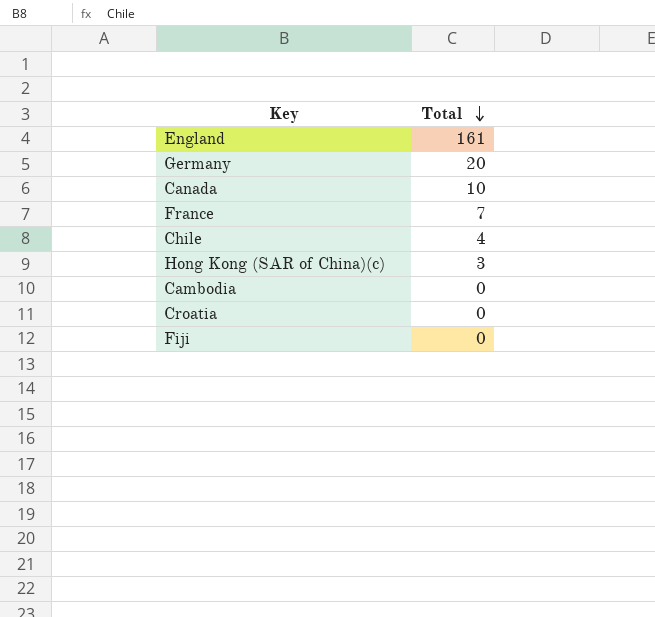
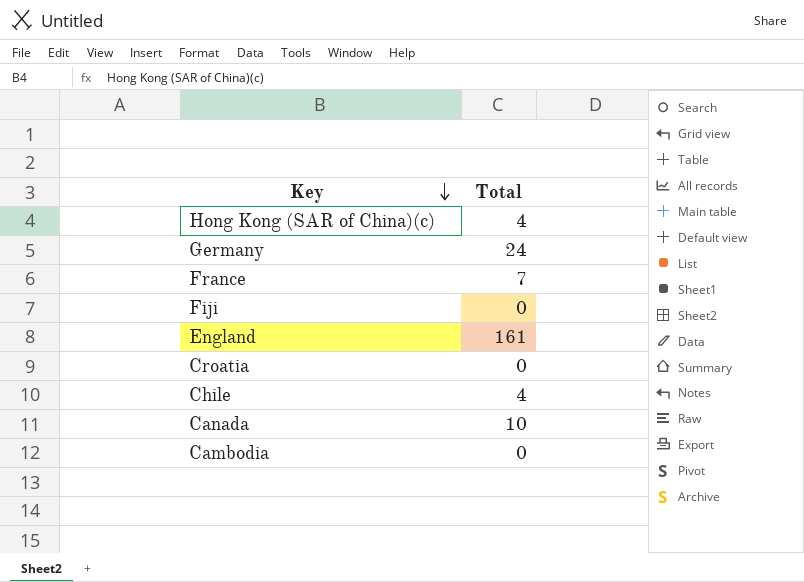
row order: Total descending -> Key descending
Hong Kong (SAR of China)(c) | Total: 3 -> 4
Germany | Total: 20 -> 24

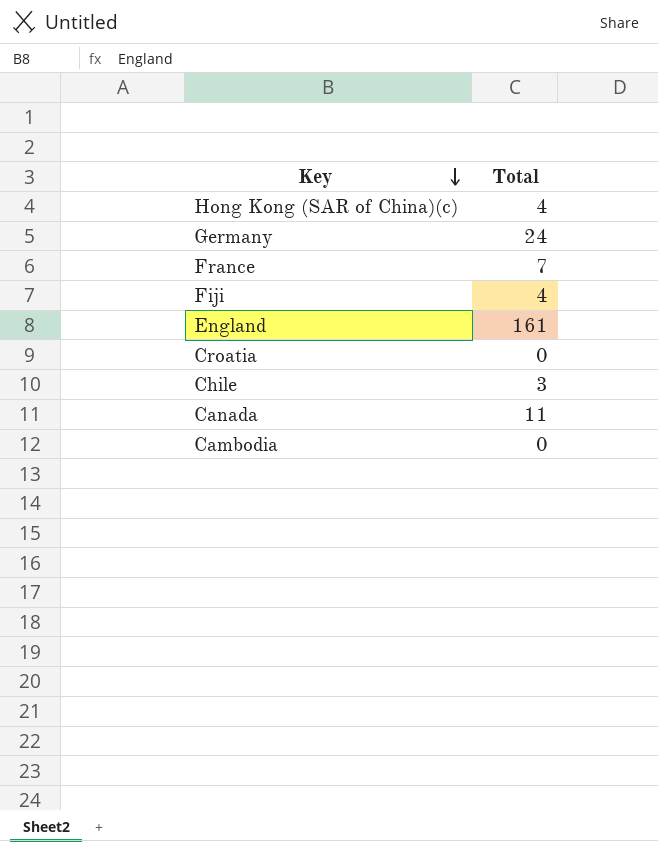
Fiji | Total: 0 -> 4
Chile | Total: 4 -> 3
Canada | Total: 10 -> 11

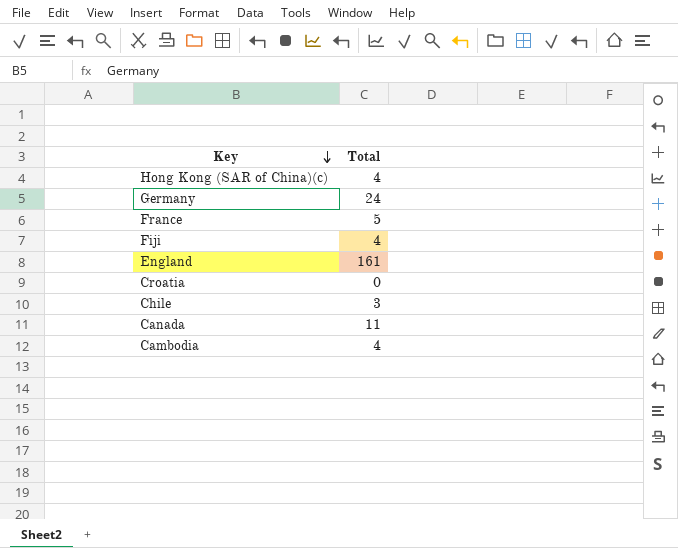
France | Total: 7 -> 5
Cambodia | Total: 0 -> 4

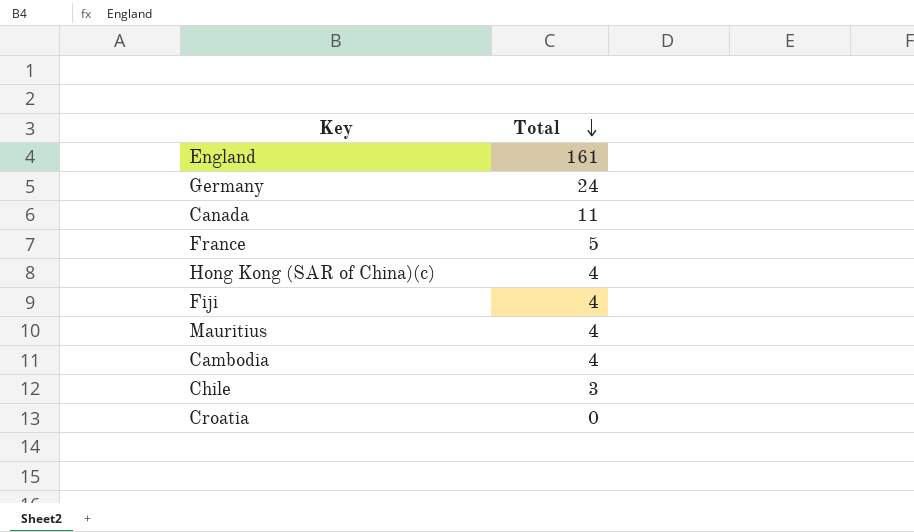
row order: Key descending -> Total descending
row Mauritius: none -> 4

